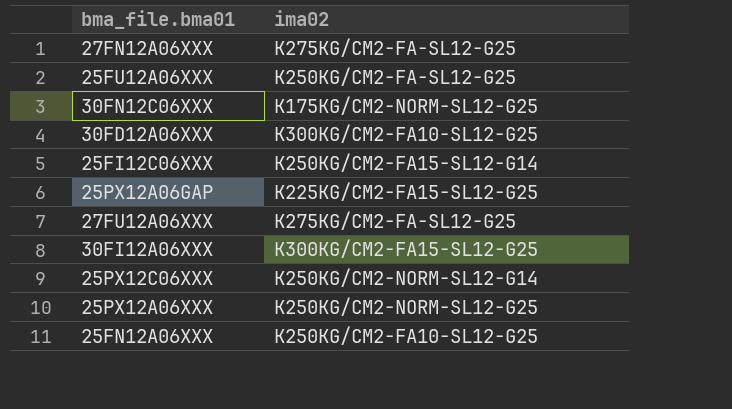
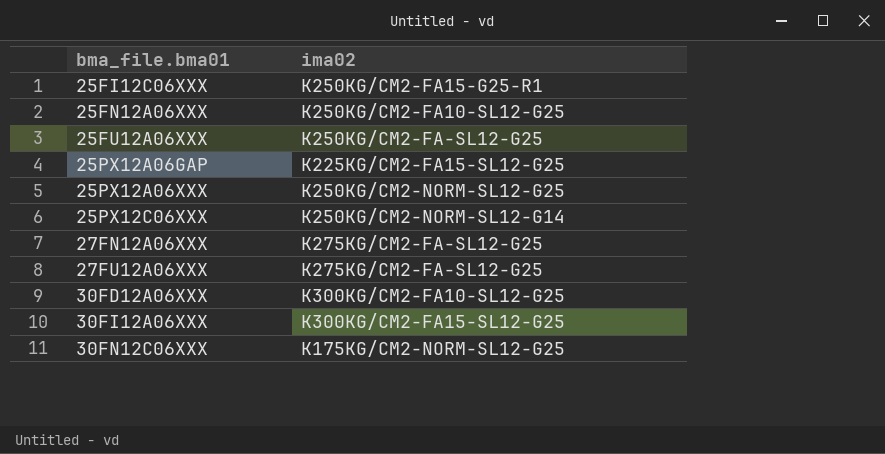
row order: none -> bma_file.bma01 ascending
25FI12C06XXX | ima02: K250KG/CM2-FA15-SL12-G14 -> K250KG/CM2-FA15-G25-R1

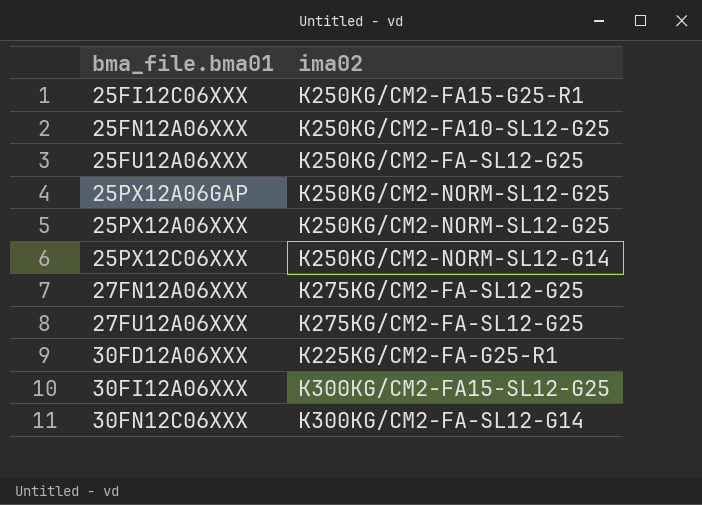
25PX12A06GAP | ima02: K225KG/CM2-FA15-SL12-G25 -> K250KG/CM2-NORM-SL12-G25
30FD12A06XXX | ima02: K300KG/CM2-FA10-SL12-G25 -> K225KG/CM2-FA-G25-R1
30FN12C06XXX | ima02: K175KG/CM2-NORM-SL12-G25 -> K300KG/CM2-FA-SL12-G14

